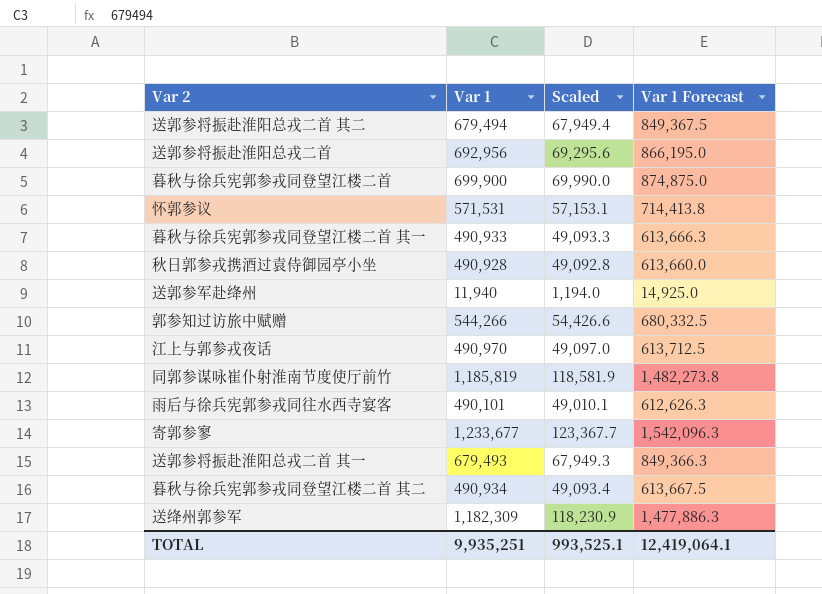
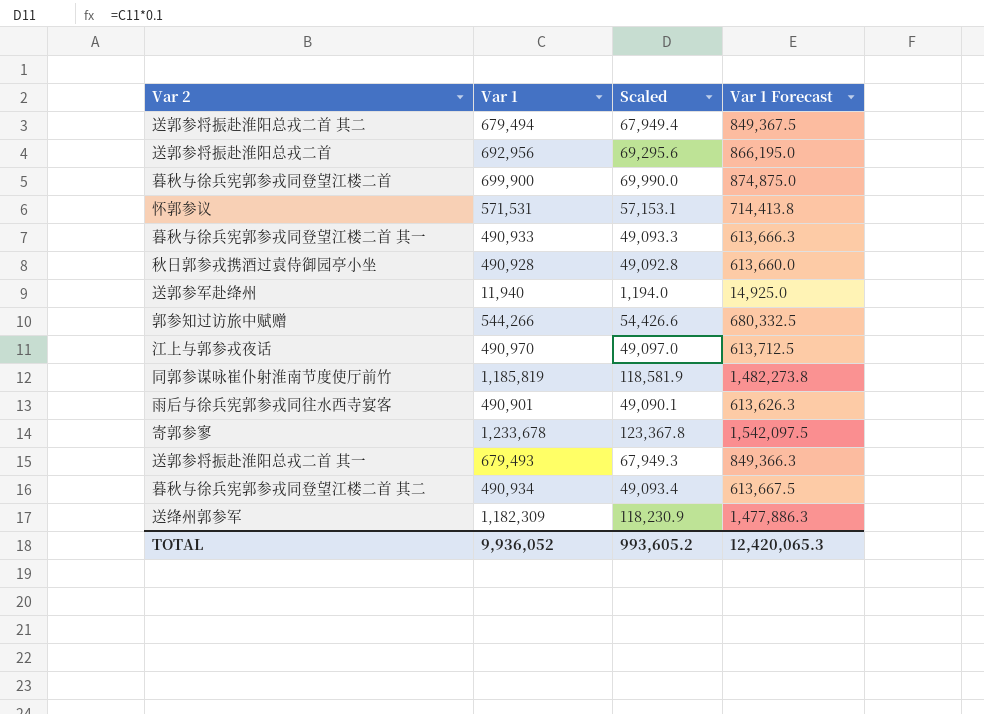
雨后与徐兵宪郭参戎同往水西寺宴客 | Var 1: 490,101 -> 490,901
雨后与徐兵宪郭参戎同往水西寺宴客 | Scaled: 49,010.1 -> 49,090.1
雨后与徐兵宪郭参戎同往水西寺宴客 | Var 1 Forecast: 612,626.3 -> 613,626.3
寄郭参寥 | Var 1: 1,233,677 -> 1,233,678
寄郭参寥 | Scaled: 123,367.7 -> 123,367.8
寄郭参寥 | Var 1 Forecast: 1,542,096.3 -> 1,542,097.5
TOTAL | Var 1: 9,935,251 -> 9,936,052
TOTAL | Scaled: 993,525.1 -> 993,605.2
TOTAL | Var 1 Forecast: 12,419,064.1 -> 12,420,065.3

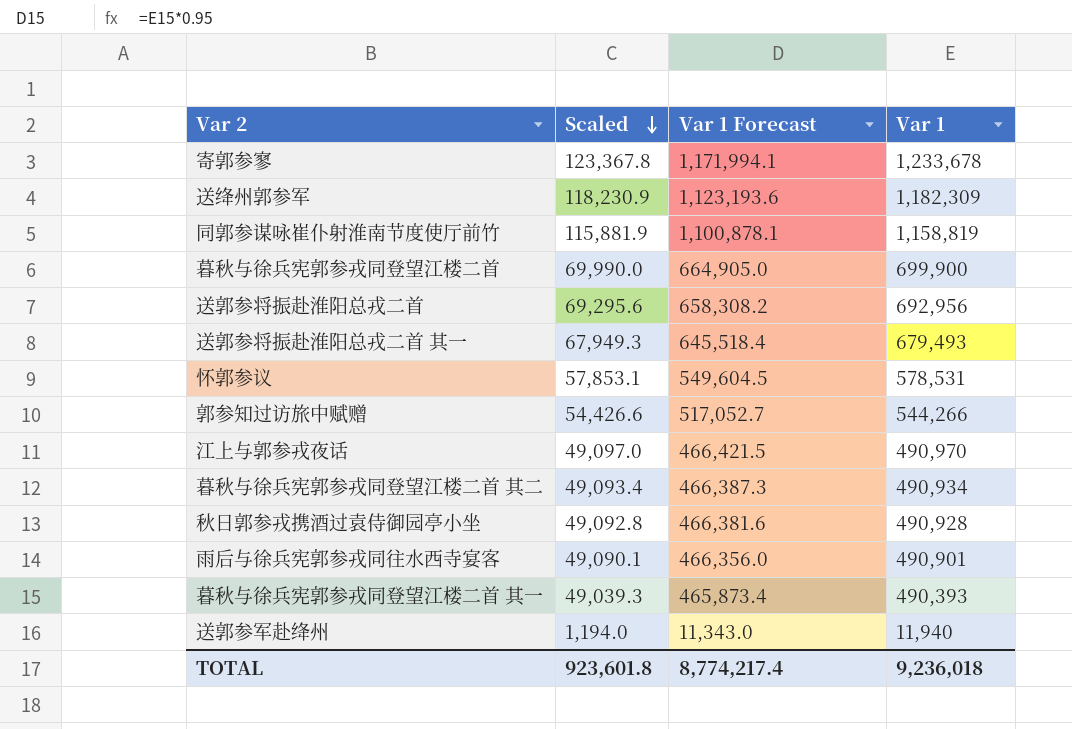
row order: none -> Scaled descending
column Var 1 Forecast | formula: [Var 1] * 1.25 -> [Var 1] * 0.95
column Var 1 | position: 2 -> 4
row 送郭参将振赴淮阳总戎二首 其二: 679,494 | 67,949.4 | 849,367.5 -> none
同郭参谋咏崔仆射淮南节度使厅前竹 | Scaled: 118,581.9 -> 115,881.9
同郭参谋咏崔仆射淮南节度使厅前竹 | Var 1: 1,185,819 -> 1,158,819
怀郭参议 | Scaled: 57,153.1 -> 57,853.1
怀郭参议 | Var 1: 571,531 -> 578,531
暮秋与徐兵宪郭参戎同登望江楼二首 其一 | Scaled: 49,093.3 -> 49,039.3
暮秋与徐兵宪郭参戎同登望江楼二首 其一 | Var 1: 490,933 -> 490,393
TOTAL | Scaled: 993,605.2 -> 923,601.8
TOTAL | Var 1 Forecast: 12,420,065.3 -> 8,774,217.4
TOTAL | Var 1: 9,936,052 -> 9,236,018

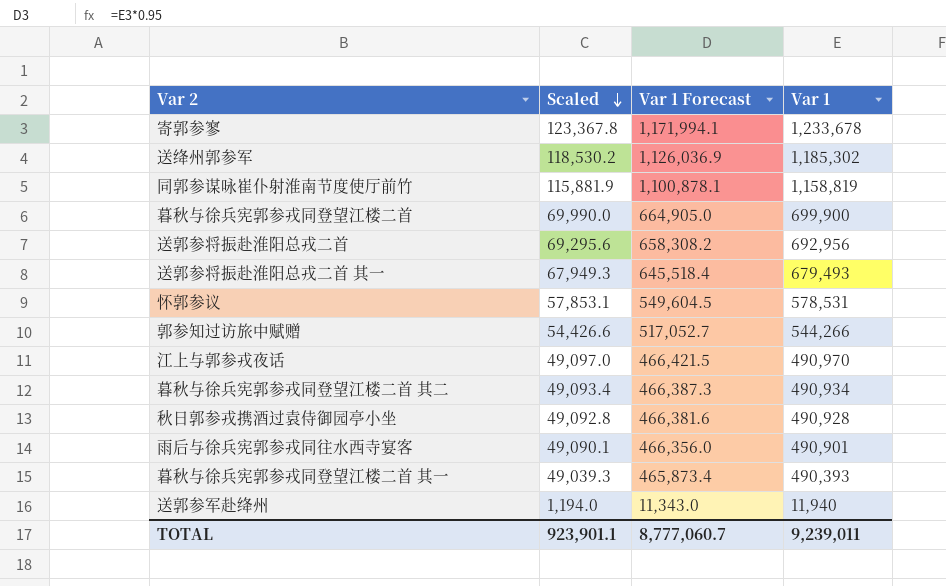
送绛州郭参军 | Scaled: 118,230.9 -> 118,530.2
送绛州郭参军 | Var 1 Forecast: 1,123,193.6 -> 1,126,036.9
送绛州郭参军 | Var 1: 1,182,309 -> 1,185,302
TOTAL | Scaled: 923,601.8 -> 923,901.1
TOTAL | Var 1 Forecast: 8,774,217.4 -> 8,777,060.7
TOTAL | Var 1: 9,236,018 -> 9,239,011

